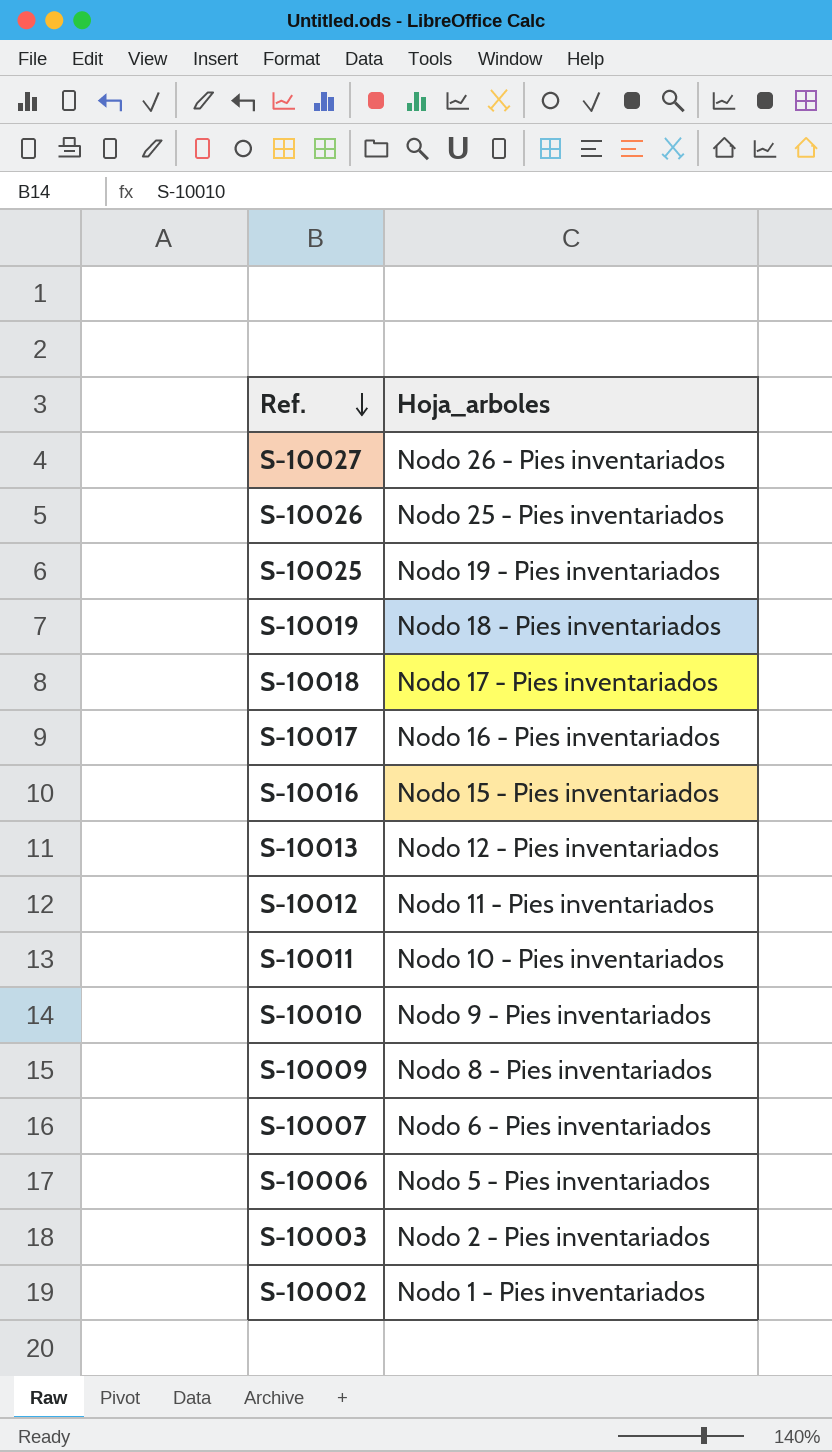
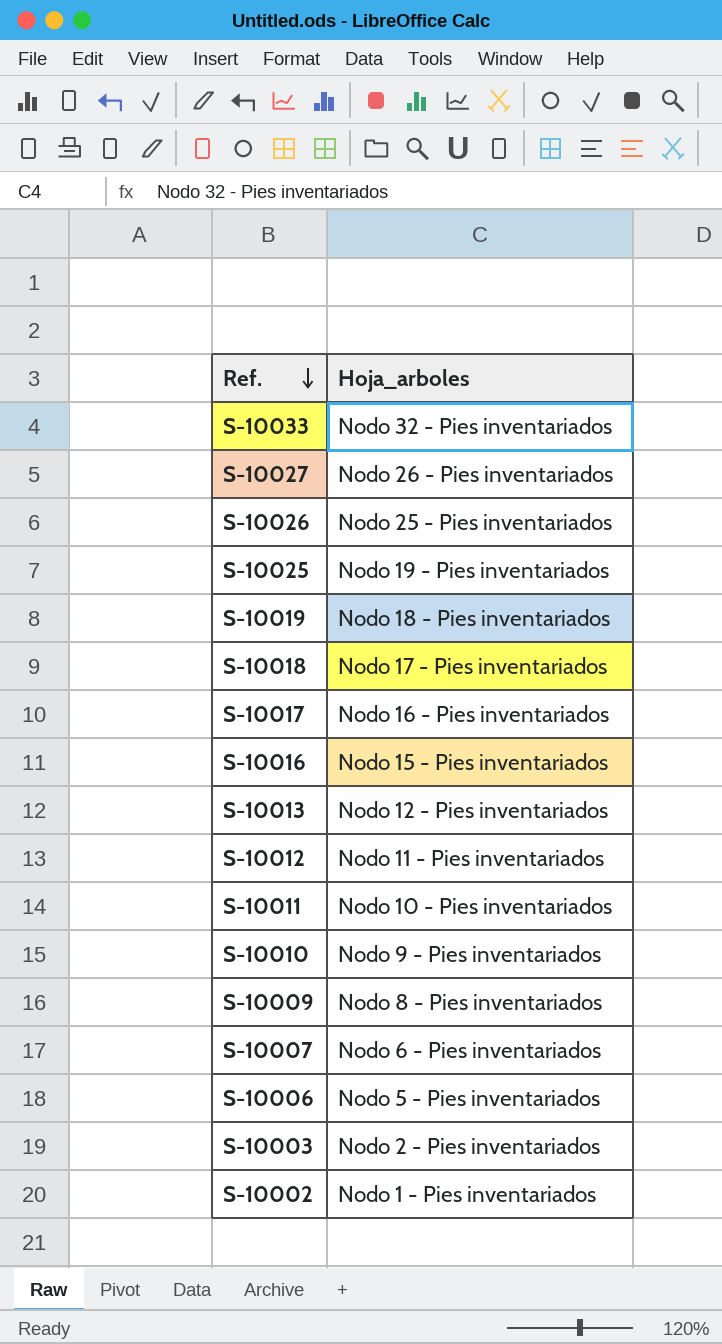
row S-10033: none -> Nodo 32 - Pies inventariados

